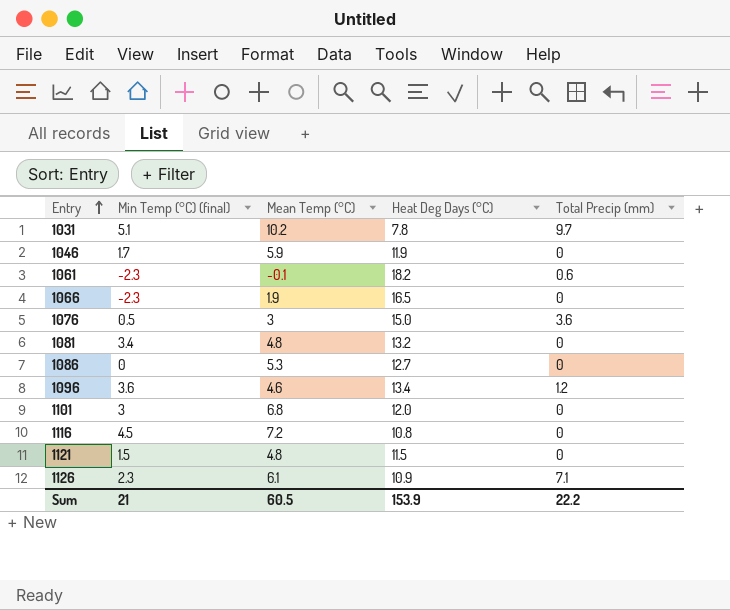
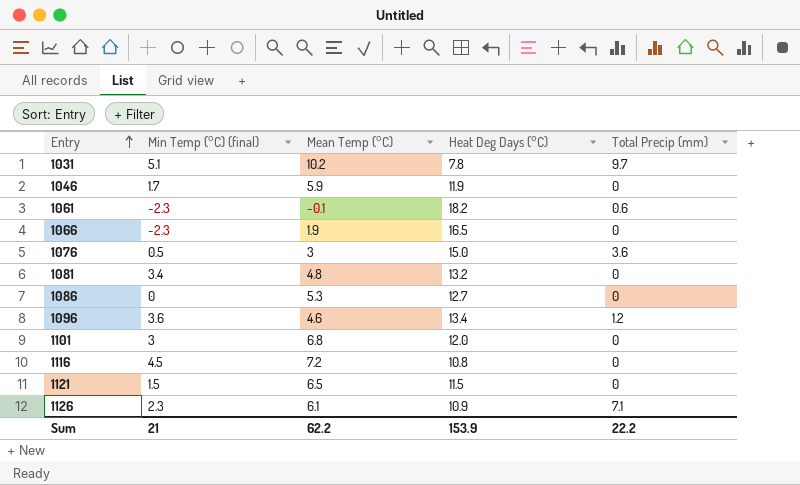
1121 | Mean Temp (°C): 4.8 -> 6.5
Sum | Mean Temp (°C): 60.5 -> 62.2

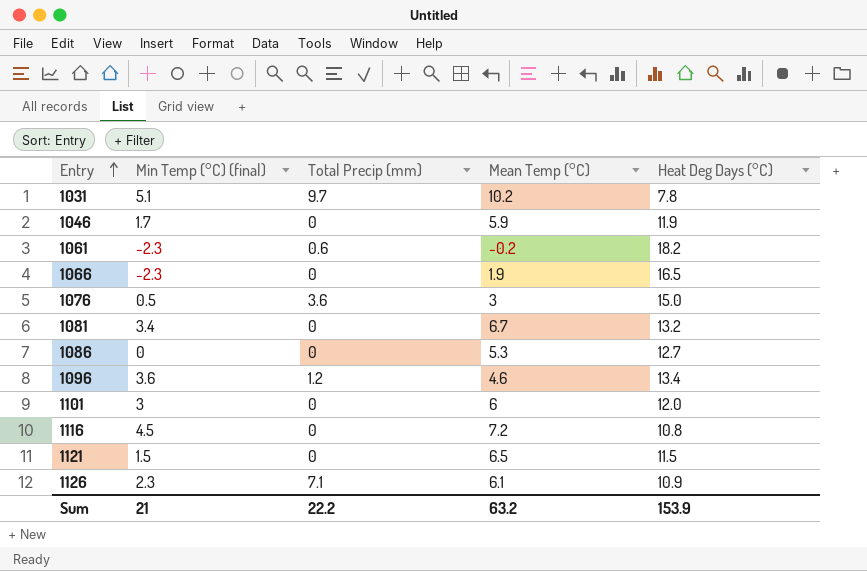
column Total Precip (mm) | position: 5 -> 3
1061 | Mean Temp (°C): -0.1 -> -0.2
1081 | Mean Temp (°C): 4.8 -> 6.7
1101 | Mean Temp (°C): 6.8 -> 6
Sum | Mean Temp (°C): 62.2 -> 63.2

